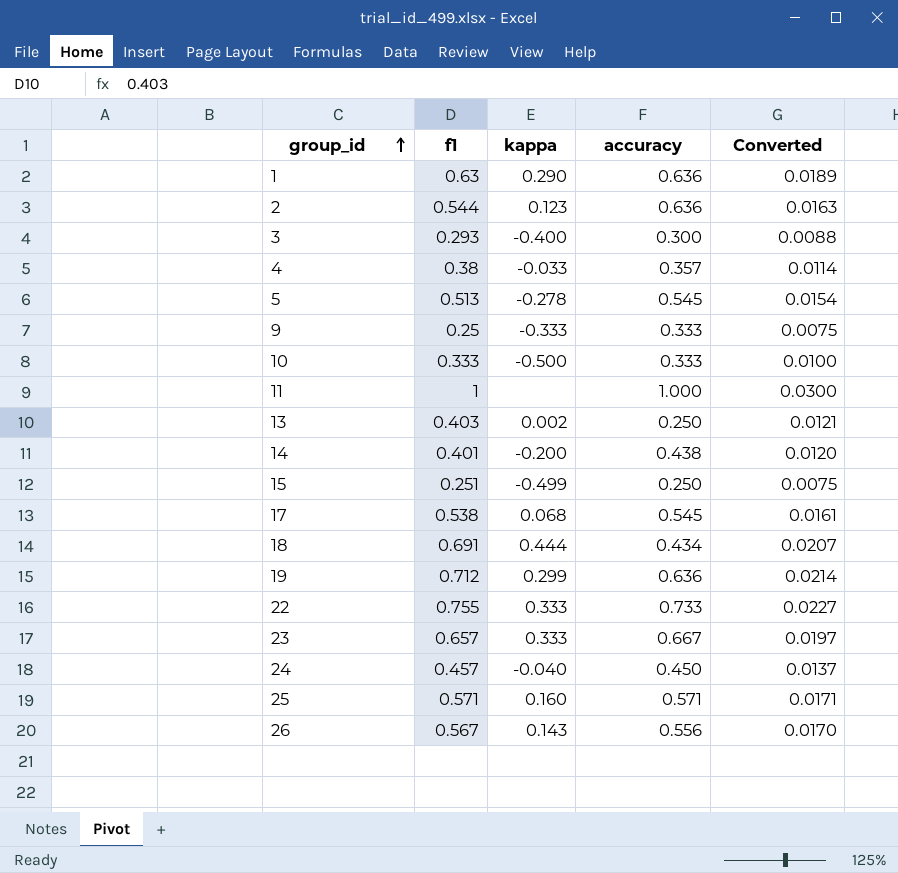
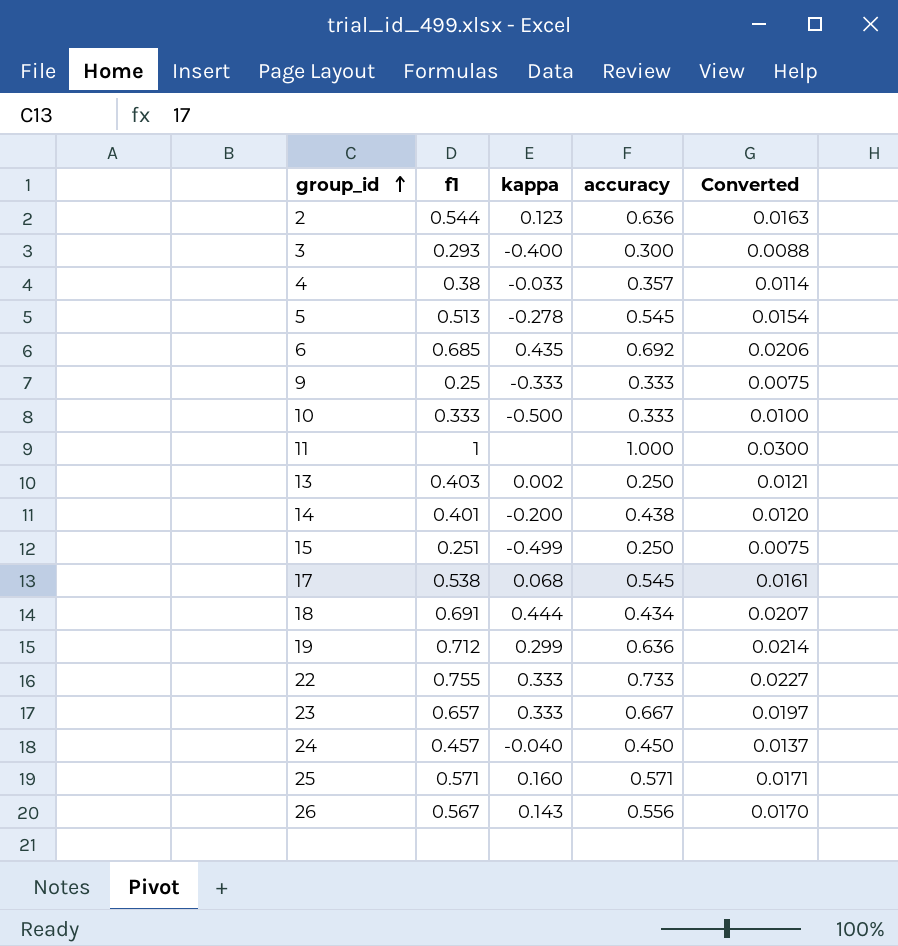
row 1: 0.63 | 0.290 | 0.636 | 0.0189 -> none
row 6: none -> 0.685 | 0.435 | 0.692 | 0.0206

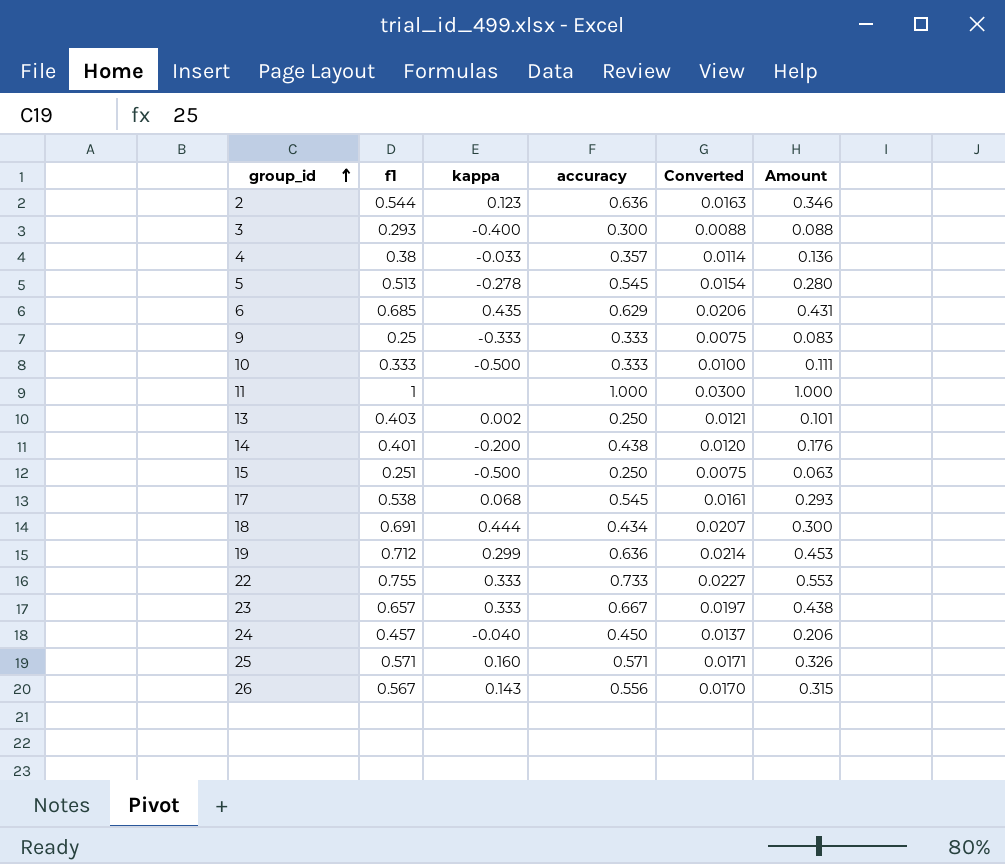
column Amount | formula: none -> [f1] * [accuracy]
6 | accuracy: 0.692 -> 0.629
15 | kappa: -0.499 -> -0.500

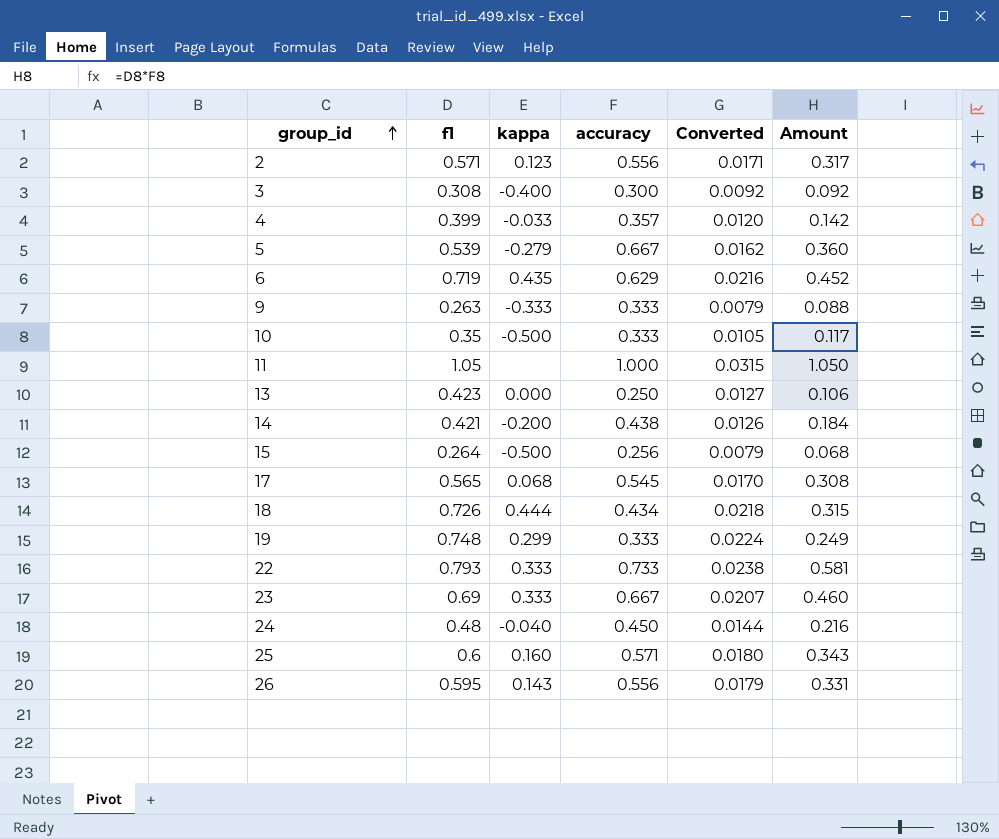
2 | f1: 0.544 -> 0.571
2 | accuracy: 0.636 -> 0.556
2 | Converted: 0.0163 -> 0.0171
2 | Amount: 0.346 -> 0.317
3 | f1: 0.293 -> 0.308
3 | Converted: 0.0088 -> 0.0092
3 | Amount: 0.088 -> 0.092
4 | f1: 0.38 -> 0.399
4 | Converted: 0.0114 -> 0.0120
4 | Amount: 0.136 -> 0.142
5 | f1: 0.513 -> 0.539
5 | kappa: -0.278 -> -0.279
5 | accuracy: 0.545 -> 0.667
5 | Converted: 0.0154 -> 0.0162
5 | Amount: 0.280 -> 0.360
6 | f1: 0.685 -> 0.719
6 | Converted: 0.0206 -> 0.0216
6 | Amount: 0.431 -> 0.452
9 | f1: 0.25 -> 0.263
9 | Converted: 0.0075 -> 0.0079
9 | Amount: 0.083 -> 0.088
10 | f1: 0.333 -> 0.35
10 | Converted: 0.0100 -> 0.0105
10 | Amount: 0.111 -> 0.117
11 | f1: 1 -> 1.05
11 | Converted: 0.0300 -> 0.0315
11 | Amount: 1.000 -> 1.050
13 | f1: 0.403 -> 0.423
13 | kappa: 0.002 -> 0.000
13 | Converted: 0.0121 -> 0.0127
13 | Amount: 0.101 -> 0.106
14 | f1: 0.401 -> 0.421
14 | Converted: 0.0120 -> 0.0126
14 | Amount: 0.176 -> 0.184
15 | f1: 0.251 -> 0.264
15 | accuracy: 0.250 -> 0.256
15 | Converted: 0.0075 -> 0.0079
15 | Amount: 0.063 -> 0.068
17 | f1: 0.538 -> 0.565
17 | Converted: 0.0161 -> 0.0170
17 | Amount: 0.293 -> 0.308
18 | f1: 0.691 -> 0.726
18 | Converted: 0.0207 -> 0.0218
18 | Amount: 0.300 -> 0.315
19 | f1: 0.712 -> 0.748
19 | accuracy: 0.636 -> 0.333
19 | Converted: 0.0214 -> 0.0224
19 | Amount: 0.453 -> 0.249
22 | f1: 0.755 -> 0.793
22 | Converted: 0.0227 -> 0.0238
22 | Amount: 0.553 -> 0.581
23 | f1: 0.657 -> 0.69
23 | Converted: 0.0197 -> 0.0207
23 | Amount: 0.438 -> 0.460
24 | f1: 0.457 -> 0.48
24 | Converted: 0.0137 -> 0.0144
24 | Amount: 0.206 -> 0.216
25 | f1: 0.571 -> 0.6
25 | Converted: 0.0171 -> 0.0180
25 | Amount: 0.326 -> 0.343
26 | f1: 0.567 -> 0.595
26 | Converted: 0.0170 -> 0.0179
26 | Amount: 0.315 -> 0.331

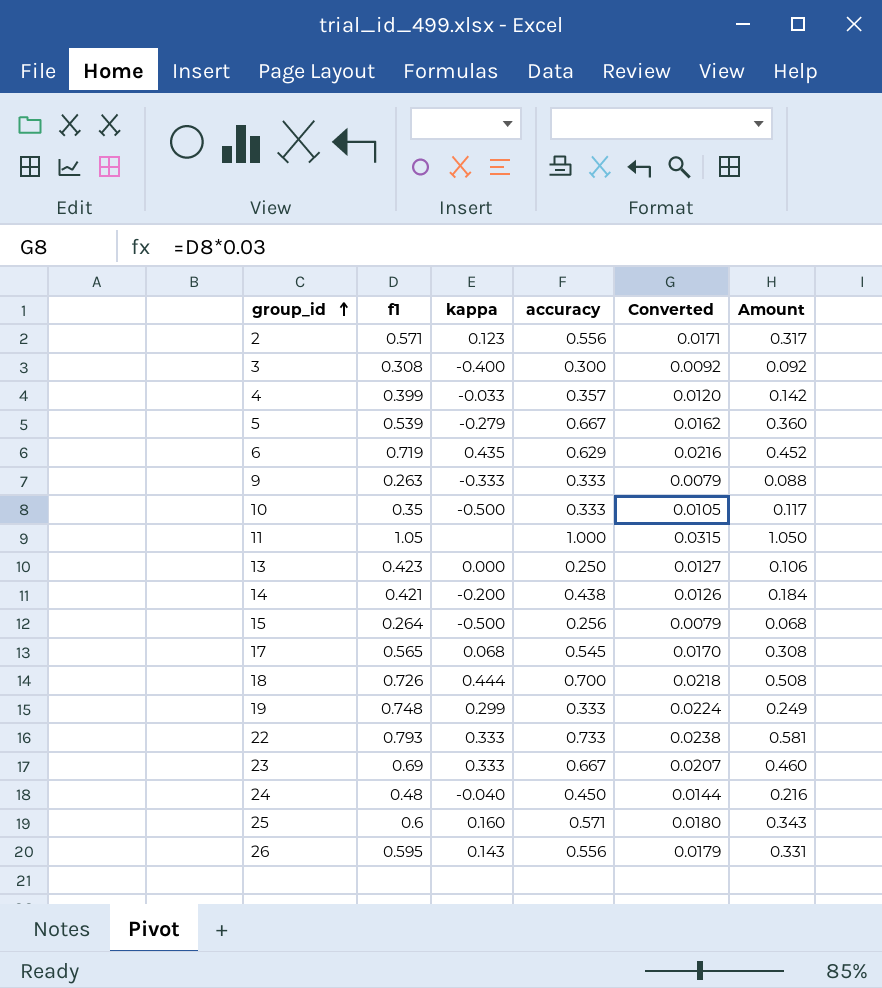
18 | accuracy: 0.434 -> 0.700
18 | Amount: 0.315 -> 0.508

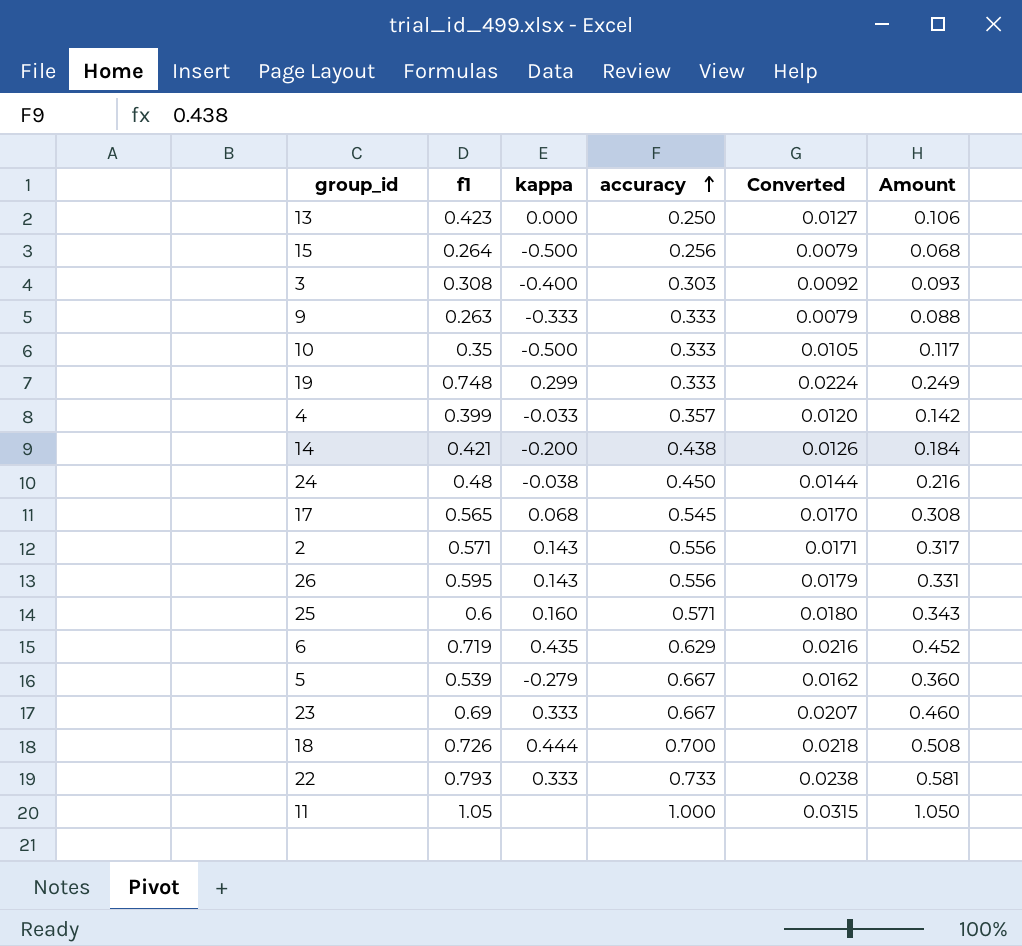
row order: group_id ascending -> accuracy ascending
3 | accuracy: 0.300 -> 0.303
3 | Amount: 0.092 -> 0.093
24 | kappa: -0.040 -> -0.038
2 | kappa: 0.123 -> 0.143

